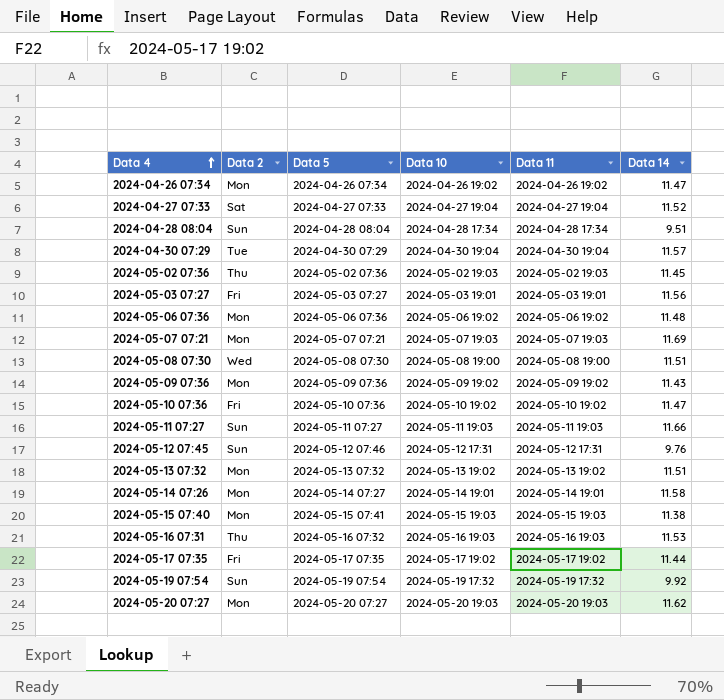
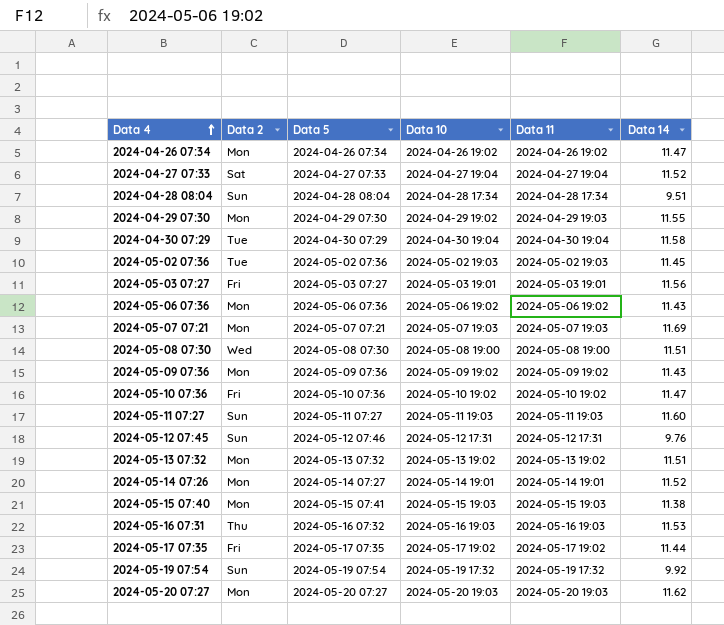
row 2024-04-29 07:30: none -> Mon | 2024-04-29 07:30 | 2024-04-29 19:02 | 2024-04-29 19:03 | 11.55
2024-04-30 07:29 | Data 14: 11.57 -> 11.58
2024-05-02 07:36 | Data 2: Thu -> Tue
2024-05-06 07:36 | Data 14: 11.48 -> 11.43
2024-05-11 07:27 | Data 14: 11.66 -> 11.60
2024-05-14 07:26 | Data 14: 11.58 -> 11.52

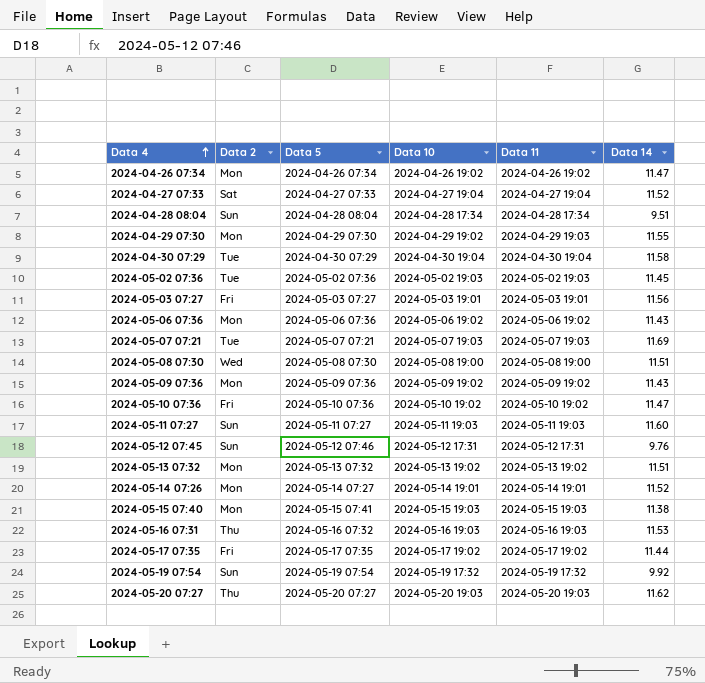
2024-05-07 07:21 | Data 2: Mon -> Tue
2024-05-20 07:27 | Data 2: Mon -> Thu

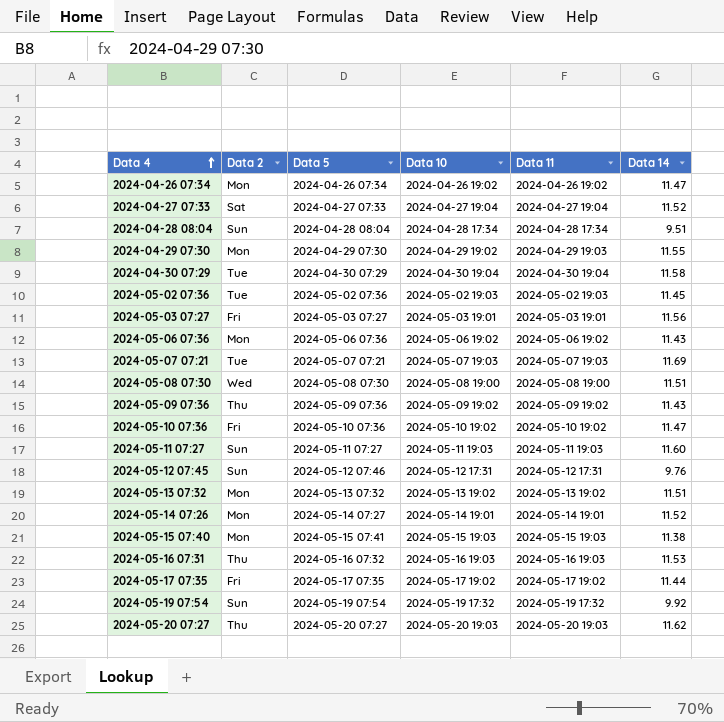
2024-05-09 07:36 | Data 2: Mon -> Thu

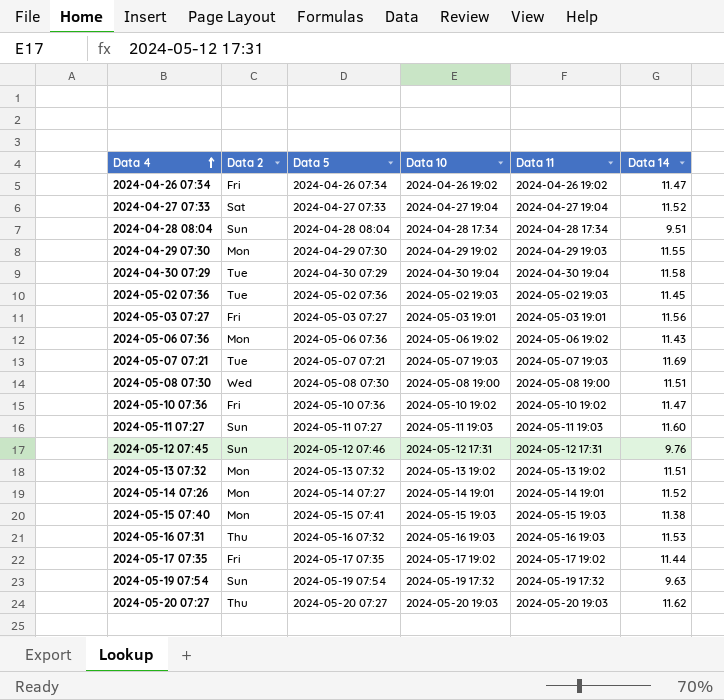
row 2024-05-09 07:36: Thu | 2024-05-09 07:36 | 2024-05-09 19:02 | 2024-05-09 19:02 | 11.43 -> none
2024-04-26 07:34 | Data 2: Mon -> Fri
2024-05-19 07:54 | Data 14: 9.92 -> 9.63

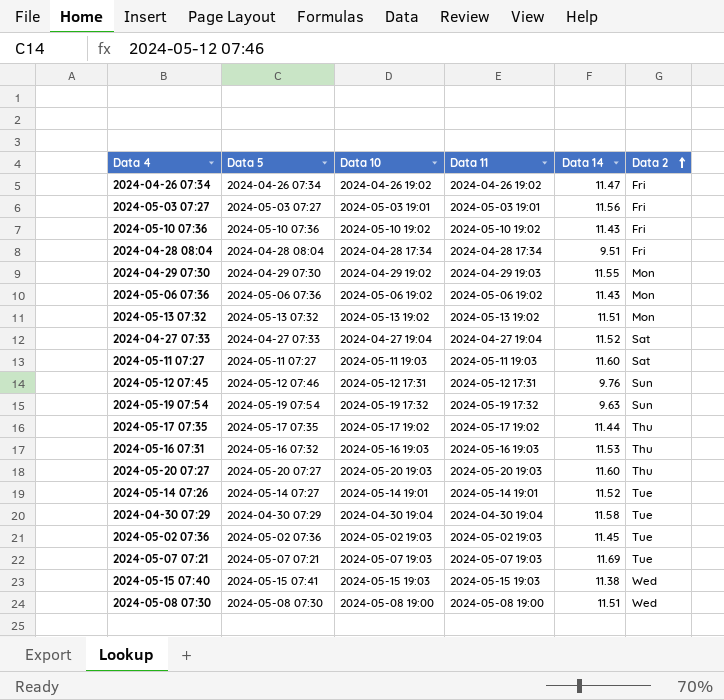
row order: Data 4 ascending -> Data 2 ascending
column Data 2 | position: 2 -> 6
2024-05-10 07:36 | Data 14: 11.47 -> 11.43
2024-04-28 08:04 | Data 2: Sun -> Fri
2024-05-11 07:27 | Data 2: Sun -> Sat
2024-05-17 07:35 | Data 2: Fri -> Thu
2024-05-20 07:27 | Data 14: 11.62 -> 11.60
2024-05-14 07:26 | Data 2: Mon -> Tue
2024-05-15 07:40 | Data 2: Mon -> Wed

